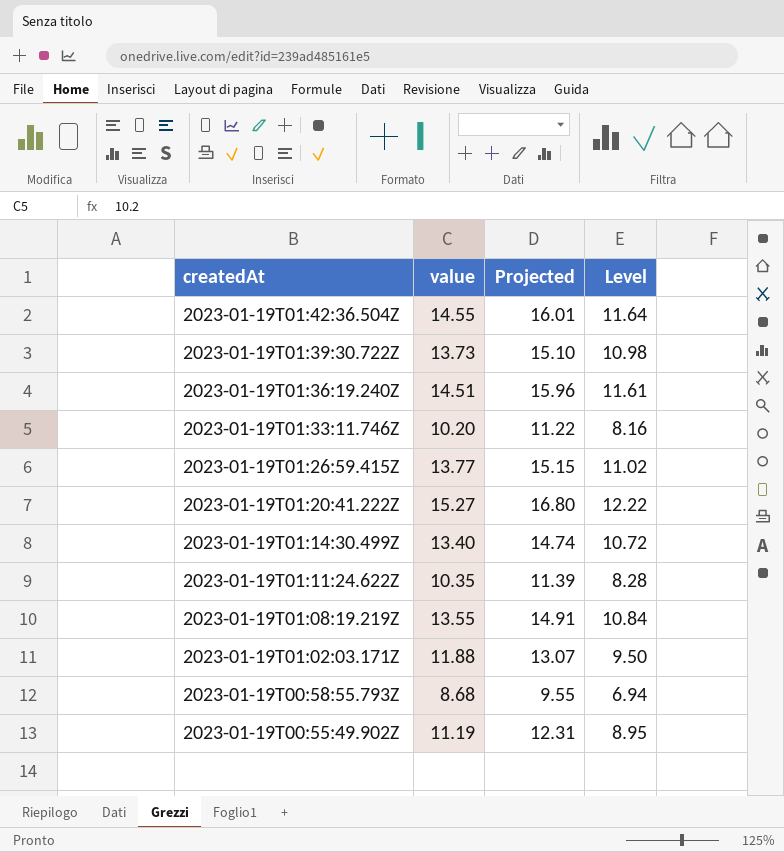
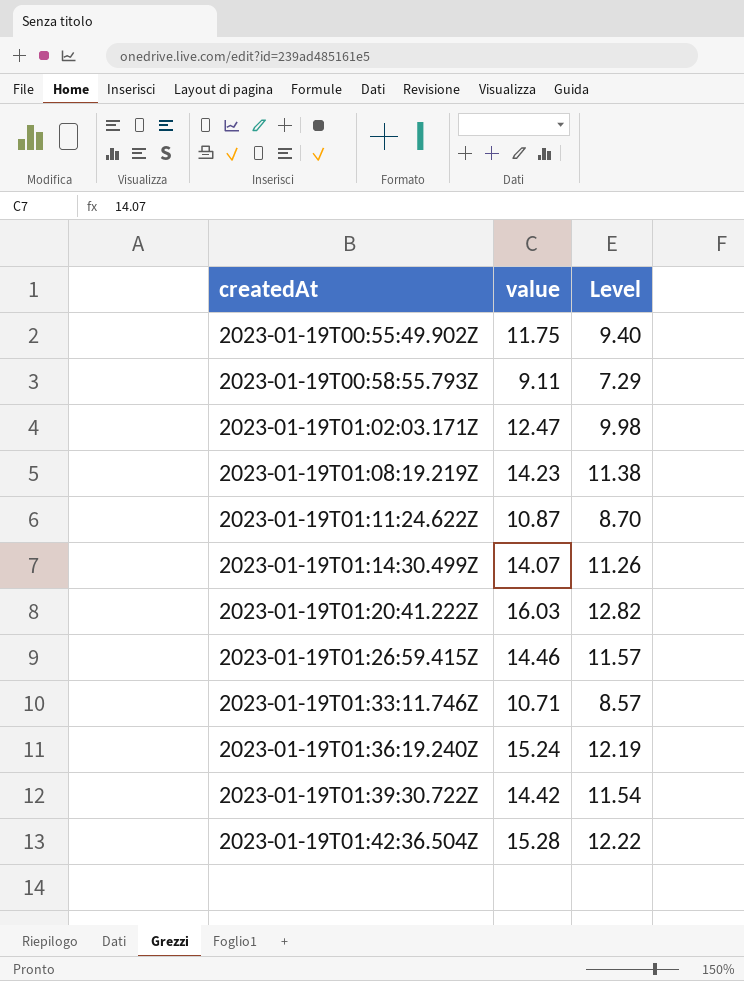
row order: createdAt descending -> createdAt ascending
column Projected | formula: [value] * 1.1 -> none
2023-01-19T00:55:49.902Z | value: 11.19 -> 11.75
2023-01-19T00:55:49.902Z | Level: 8.95 -> 9.40
2023-01-19T00:58:55.793Z | value: 8.68 -> 9.11
2023-01-19T00:58:55.793Z | Level: 6.94 -> 7.29
2023-01-19T01:02:03.171Z | value: 11.88 -> 12.47
2023-01-19T01:02:03.171Z | Level: 9.50 -> 9.98
2023-01-19T01:08:19.219Z | value: 13.55 -> 14.23
2023-01-19T01:08:19.219Z | Level: 10.84 -> 11.38
2023-01-19T01:11:24.622Z | value: 10.35 -> 10.87
2023-01-19T01:11:24.622Z | Level: 8.28 -> 8.70
2023-01-19T01:14:30.499Z | value: 13.40 -> 14.07
2023-01-19T01:14:30.499Z | Level: 10.72 -> 11.26
2023-01-19T01:20:41.222Z | value: 15.27 -> 16.03
2023-01-19T01:20:41.222Z | Level: 12.22 -> 12.82
2023-01-19T01:26:59.415Z | value: 13.77 -> 14.46
2023-01-19T01:26:59.415Z | Level: 11.02 -> 11.57
2023-01-19T01:33:11.746Z | value: 10.20 -> 10.71
2023-01-19T01:33:11.746Z | Level: 8.16 -> 8.57
2023-01-19T01:36:19.240Z | value: 14.51 -> 15.24
2023-01-19T01:36:19.240Z | Level: 11.61 -> 12.19
2023-01-19T01:39:30.722Z | value: 13.73 -> 14.42
2023-01-19T01:39:30.722Z | Level: 10.98 -> 11.54
2023-01-19T01:42:36.504Z | value: 14.55 -> 15.28
2023-01-19T01:42:36.504Z | Level: 11.64 -> 12.22

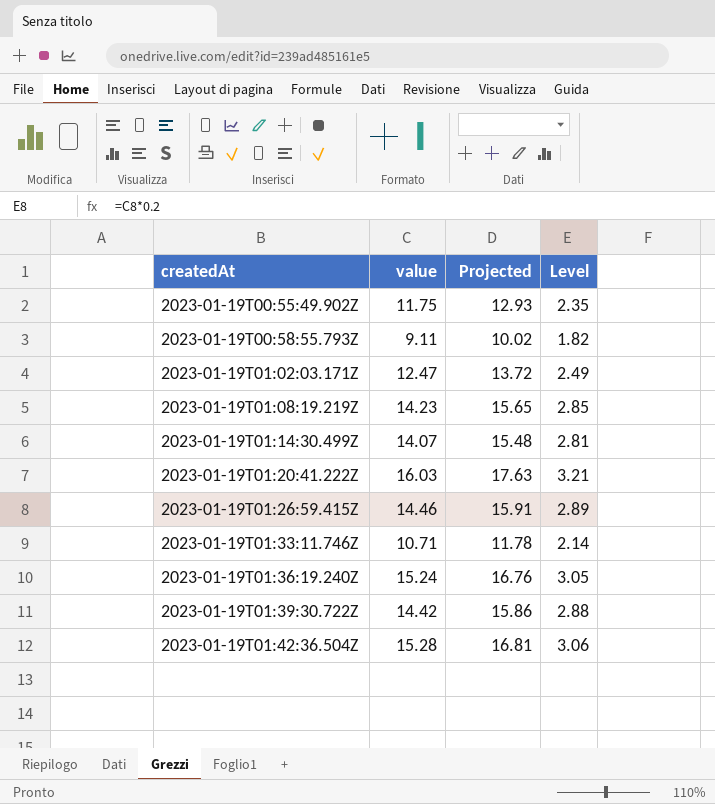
column Projected | formula: none -> [value] * 1.1
column Level | formula: [value] * 0.8 -> [value] * 0.2
row 2023-01-19T01:11:24.622Z: 10.87 | 8.70 -> none

